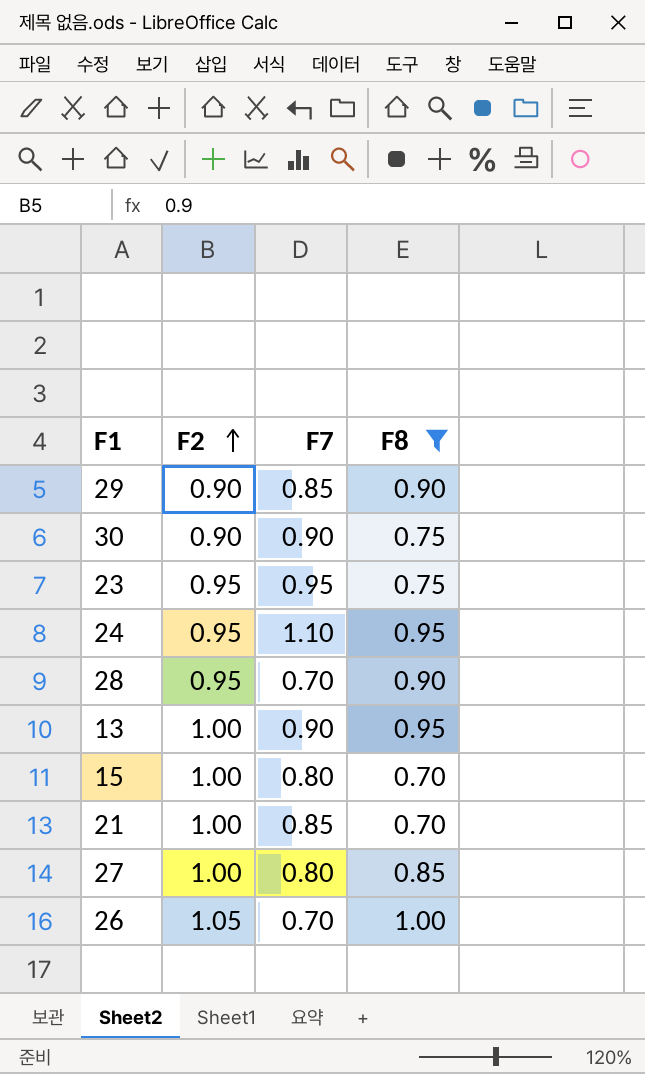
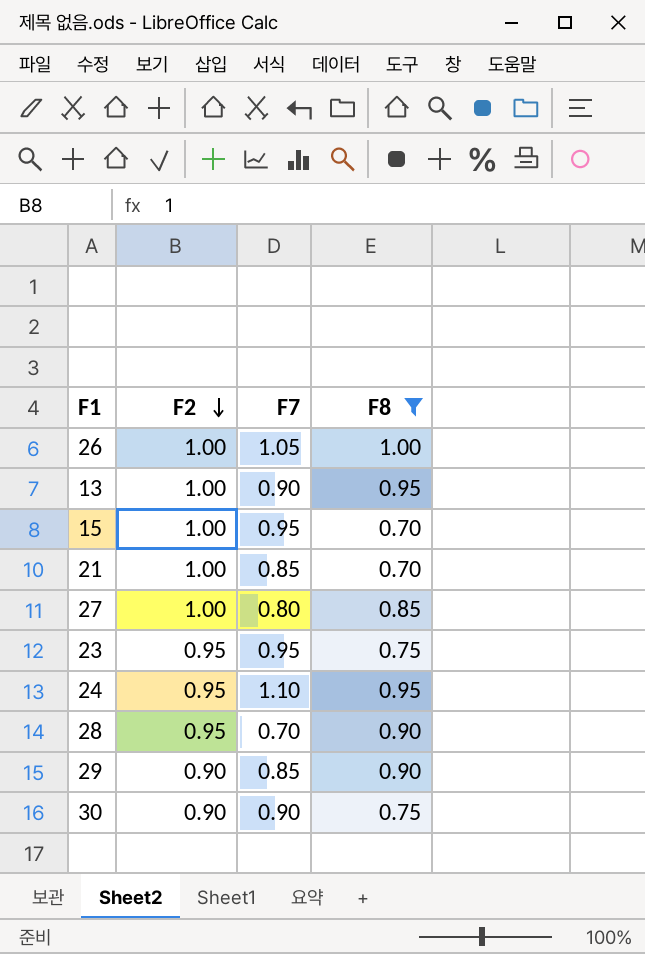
row order: F2 ascending -> F2 descending
26 | F2: 1.05 -> 1.00
26 | F7: 0.70 -> 1.05
15 | F7: 0.80 -> 0.95

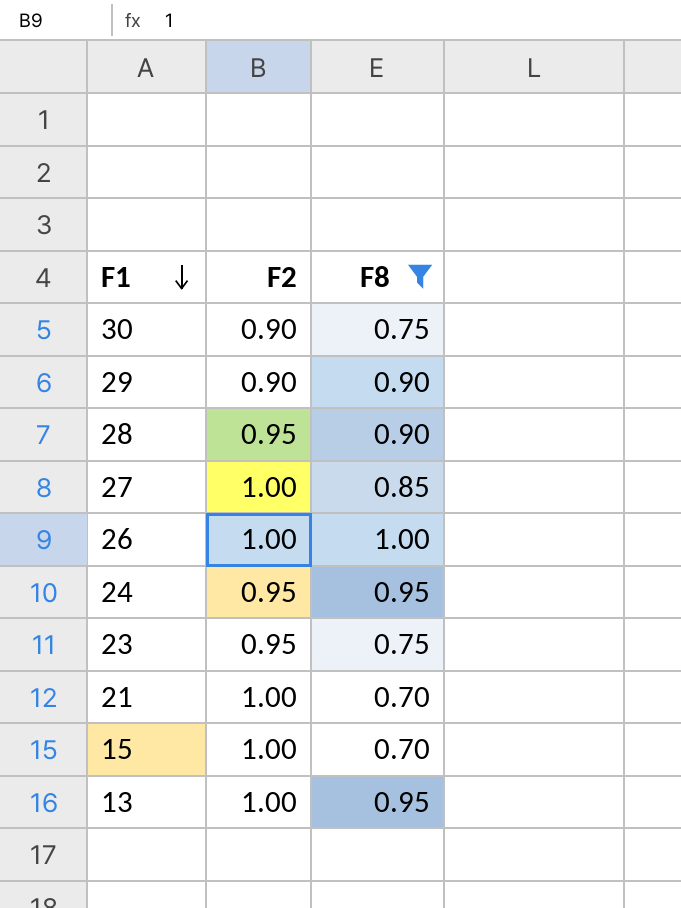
row order: F2 descending -> F1 descending
column F7 | position: 3 -> none

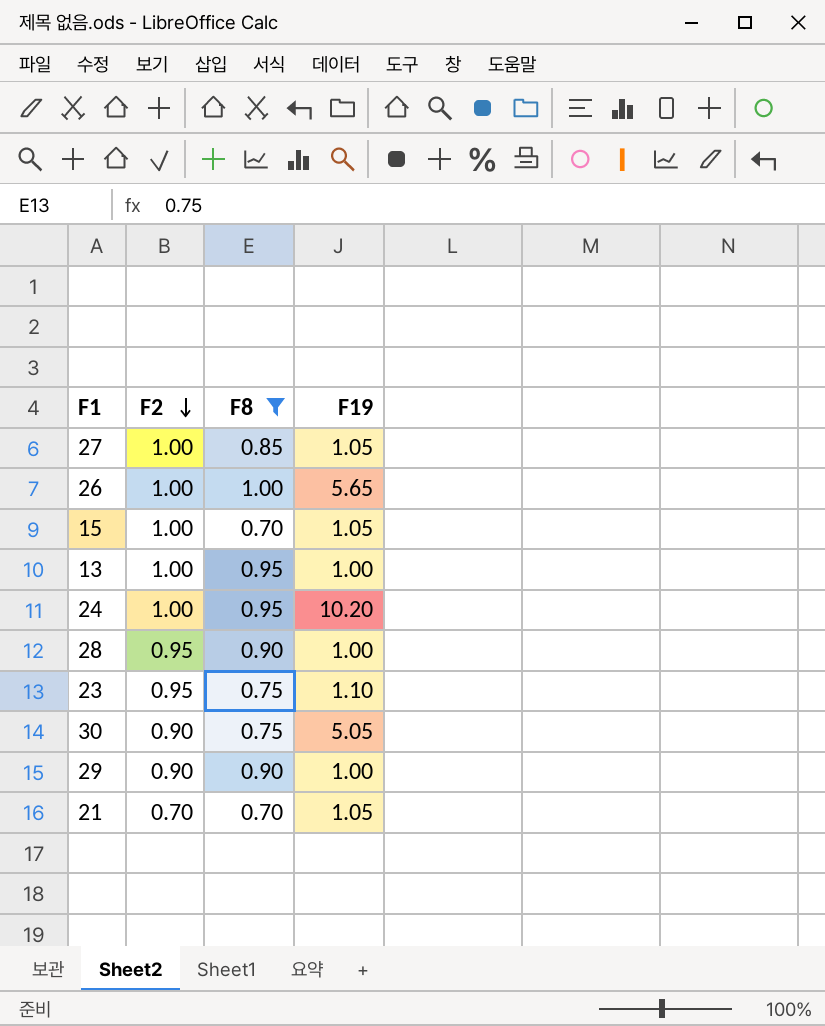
row order: F1 descending -> F2 descending
column F19 | position: none -> 4
24 | F2: 0.95 -> 1.00
21 | F2: 1.00 -> 0.70

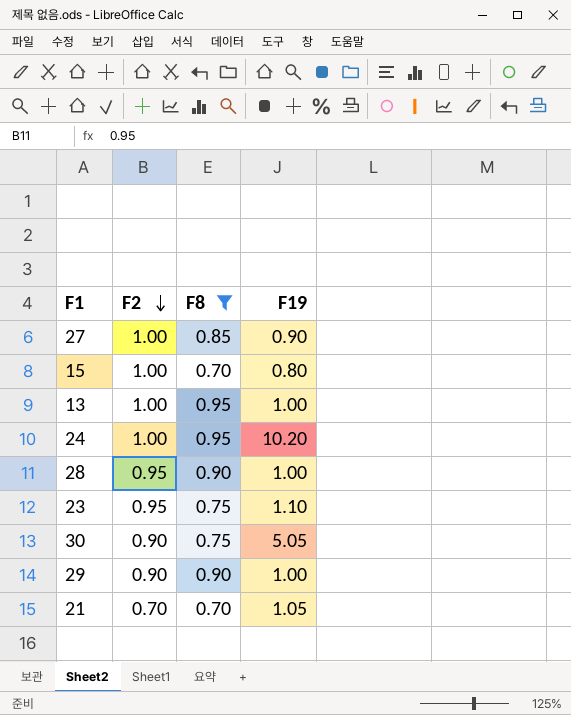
row 26: 1.00 | 1.00 | 5.65 -> none
27 | F19: 1.05 -> 0.90
15 | F19: 1.05 -> 0.80

